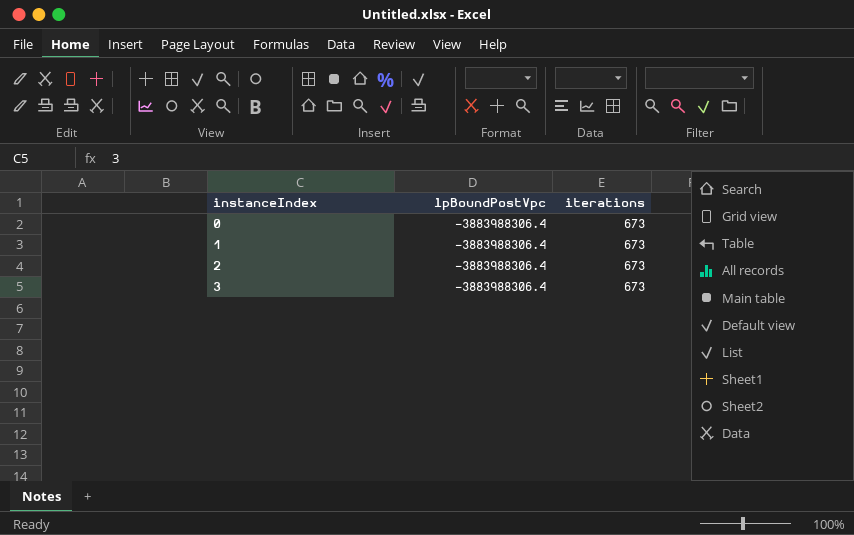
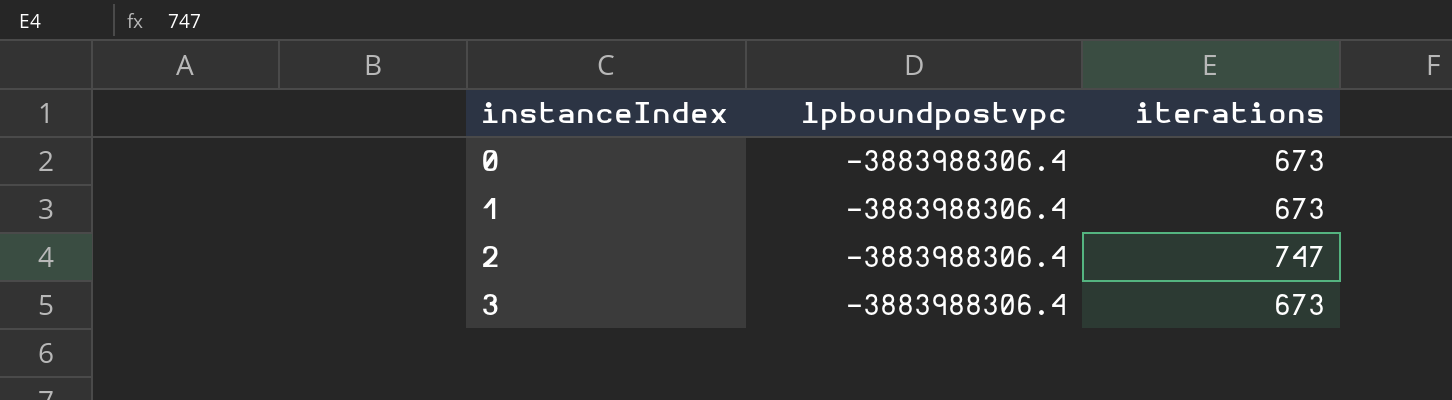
column name: lpBoundPostVpc -> lpboundpostvpc
2 | iterations: 673 -> 747

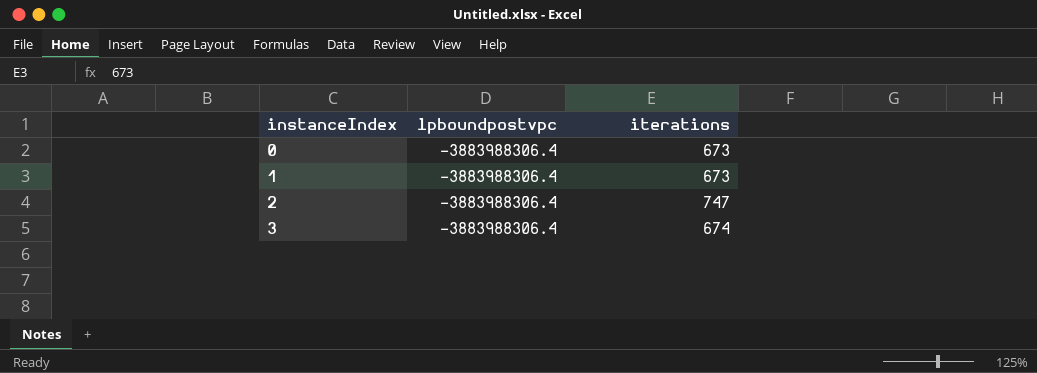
3 | iterations: 673 -> 674

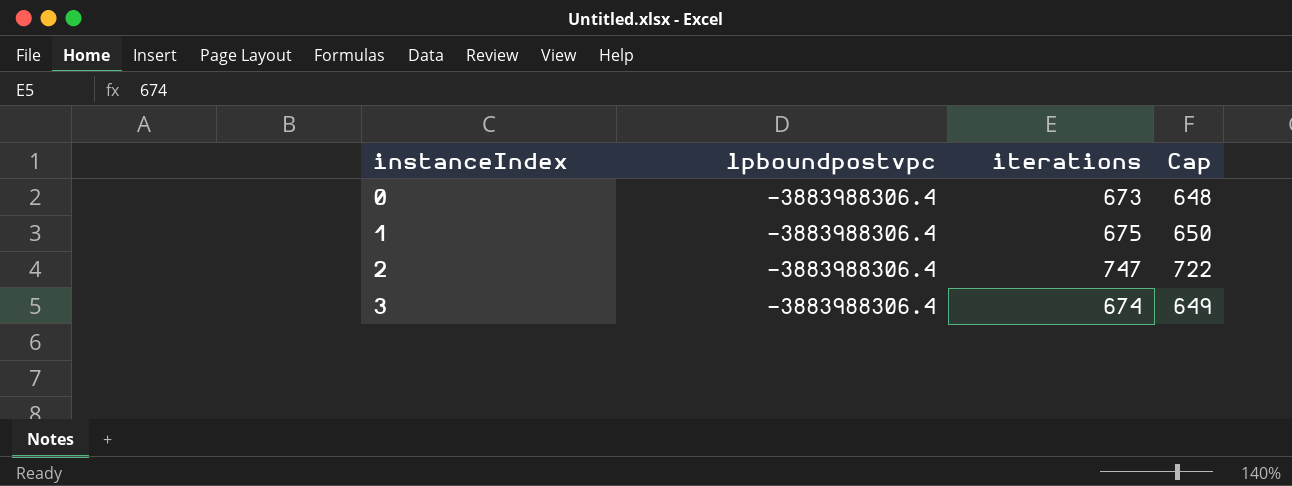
column Cap | formula: none -> [iterations] - 25
1 | iterations: 673 -> 675

